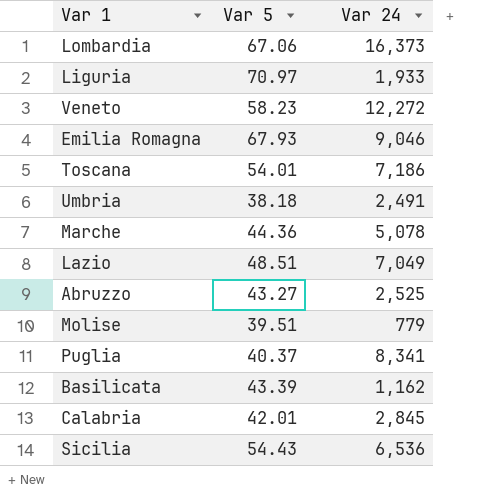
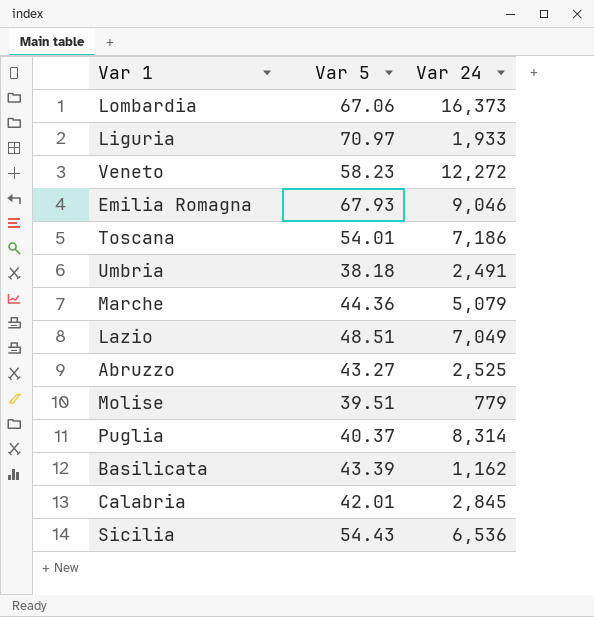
Marche | Var 24: 5,078 -> 5,079
Puglia | Var 24: 8,341 -> 8,314

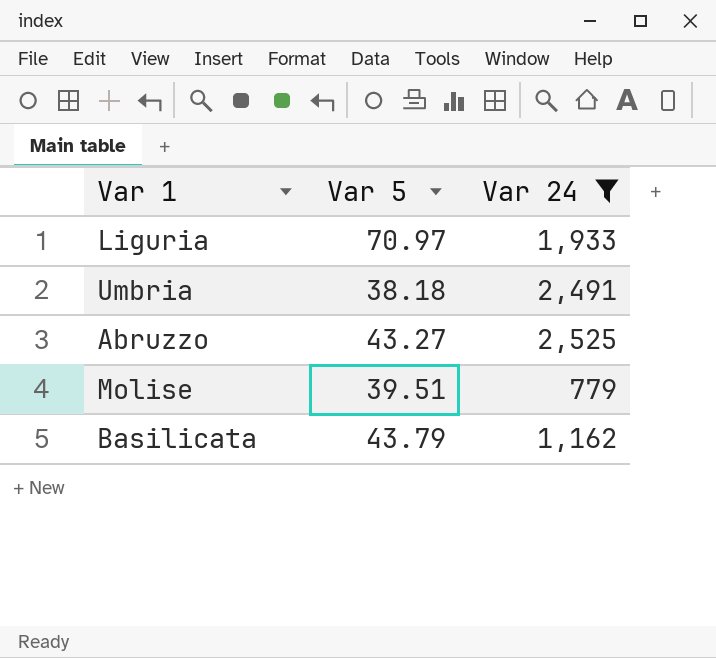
filter: none -> Var 24 <= 2,525
Basilicata | Var 5: 43.39 -> 43.79

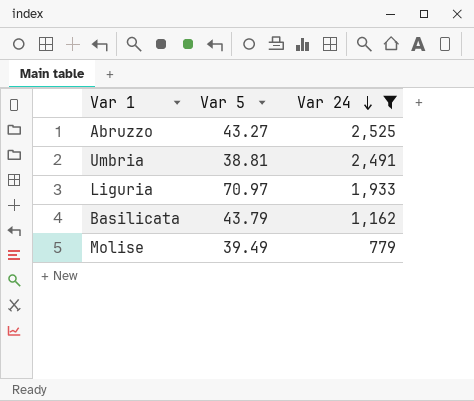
row order: none -> Var 24 descending
Umbria | Var 5: 38.18 -> 38.81
Molise | Var 5: 39.51 -> 39.49

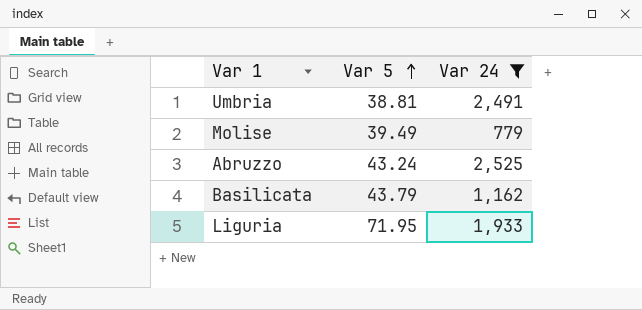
row order: Var 24 descending -> Var 5 ascending
Abruzzo | Var 5: 43.27 -> 43.24
Liguria | Var 5: 70.97 -> 71.95

